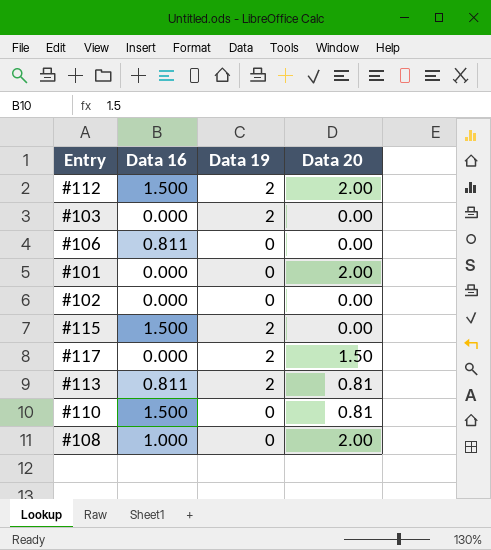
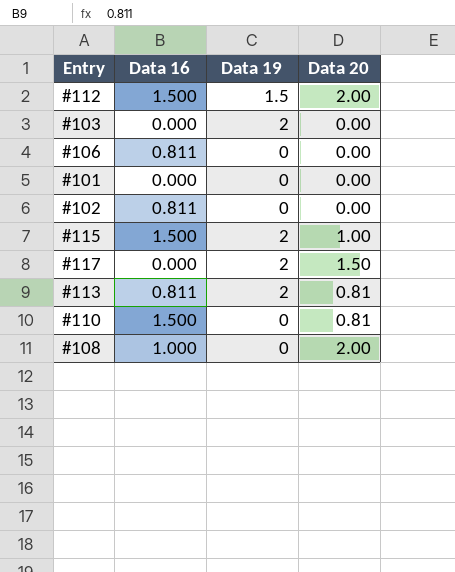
#112 | Data 19: 2 -> 1.5
#101 | Data 20: 2.00 -> 0.00
#102 | Data 16: 0.000 -> 0.811
#115 | Data 20: 0.00 -> 1.00

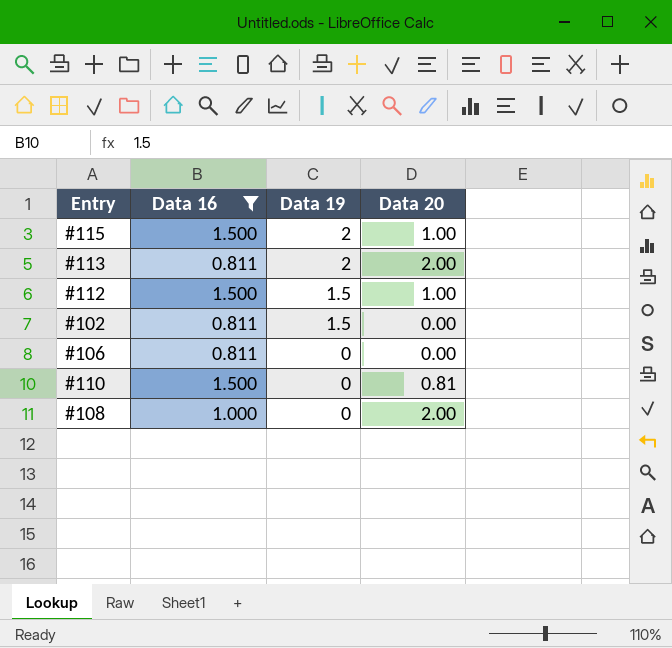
filter: none -> Data 16 != 0.000
row order: none -> Data 19 descending
#113 | Data 20: 0.81 -> 2.00
#112 | Data 20: 2.00 -> 1.00
#102 | Data 19: 0 -> 1.5

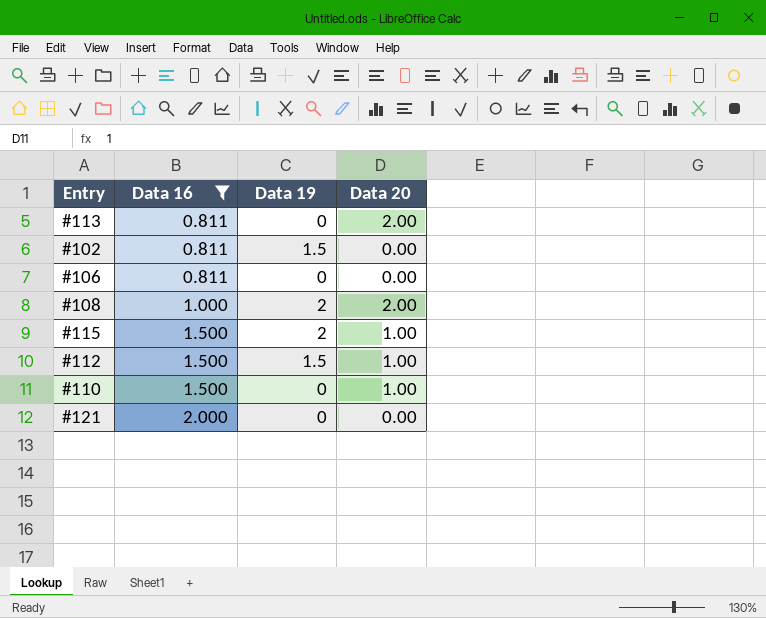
row order: Data 19 descending -> Data 16 ascending
#113 | Data 19: 2 -> 0
#108 | Data 19: 0 -> 2
#110 | Data 20: 0.81 -> 1.00
row #121: none -> 2.000 | 0 | 0.00

